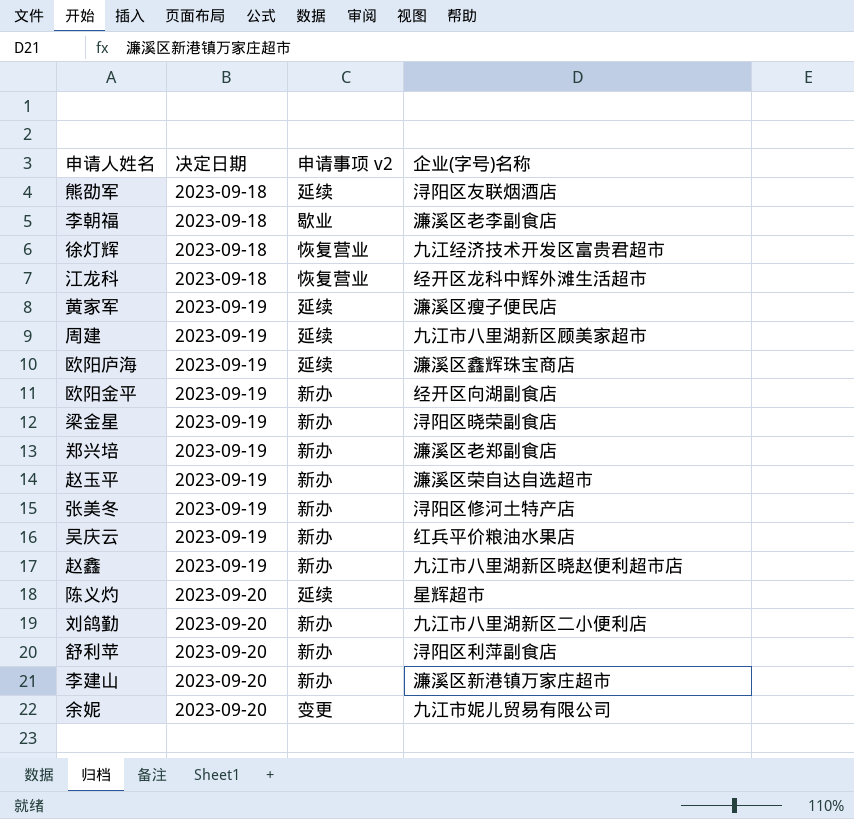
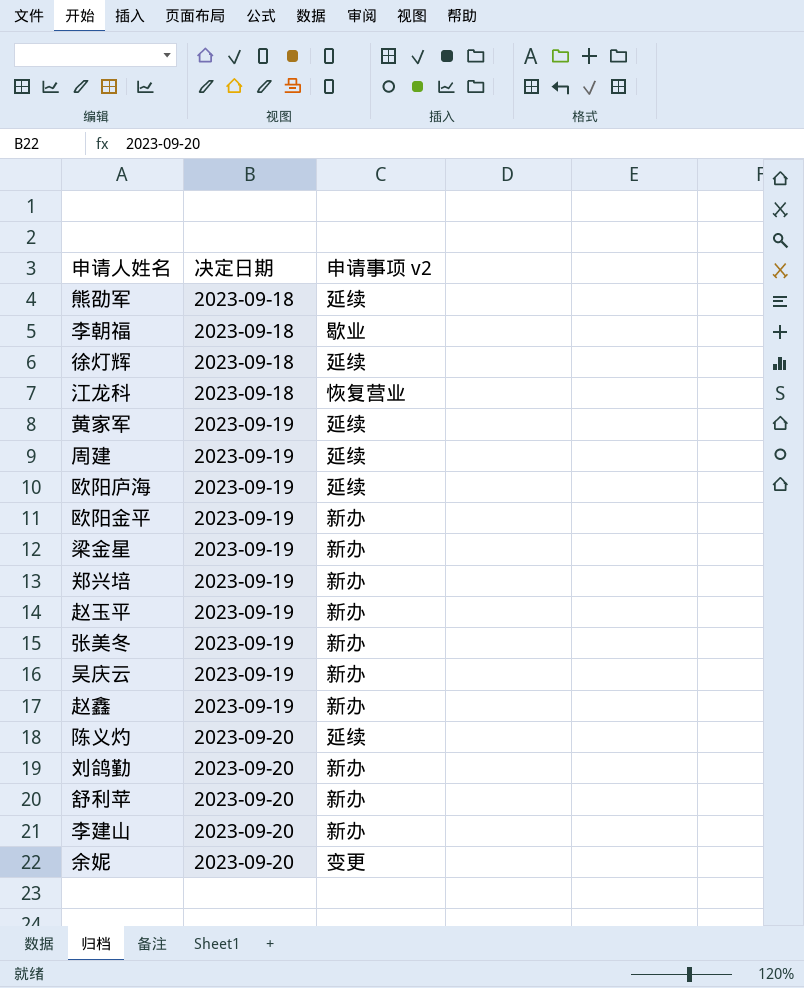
column 企业(字号)名称 | position: 4 -> none
徐灯辉 | 申请事项 v2: 恢复营业 -> 延续

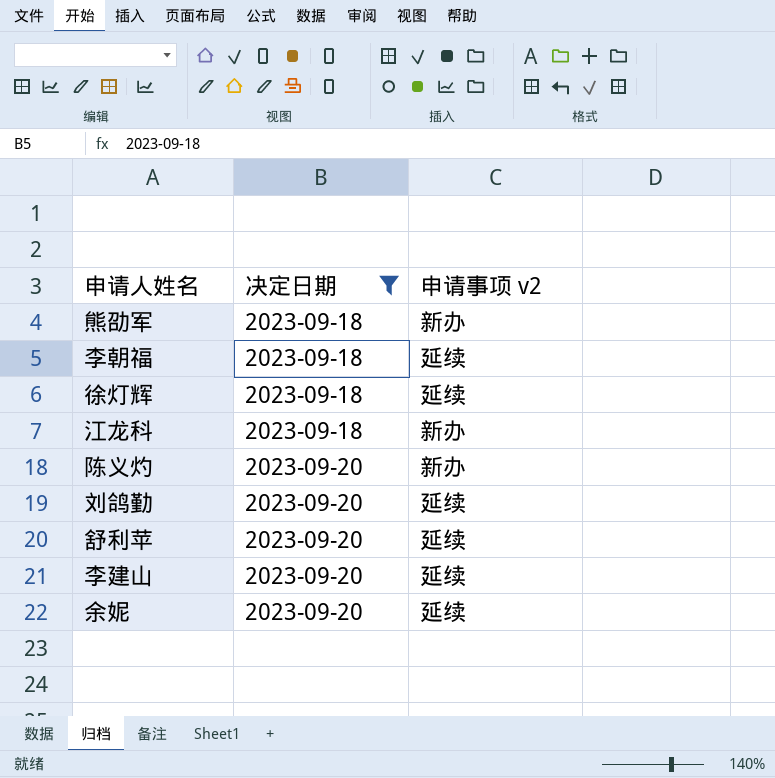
filter: none -> 决定日期 != 2023-09-19
熊劭军 | 申请事项 v2: 延续 -> 新办
李朝福 | 申请事项 v2: 歇业 -> 延续
江龙科 | 申请事项 v2: 恢复营业 -> 新办
陈义灼 | 申请事项 v2: 延续 -> 新办
刘鸽勤 | 申请事项 v2: 新办 -> 延续
舒利苹 | 申请事项 v2: 新办 -> 延续
李建山 | 申请事项 v2: 新办 -> 延续
余妮 | 申请事项 v2: 变更 -> 延续

